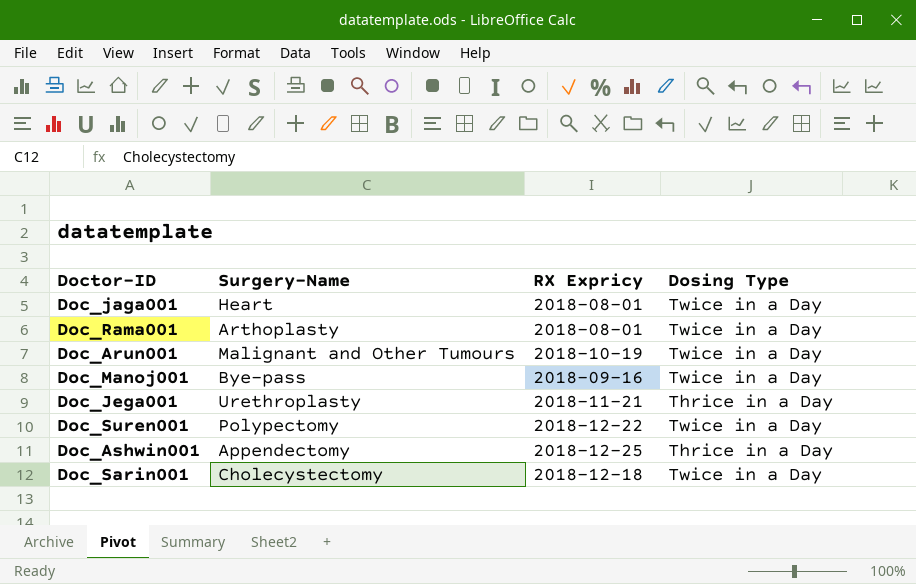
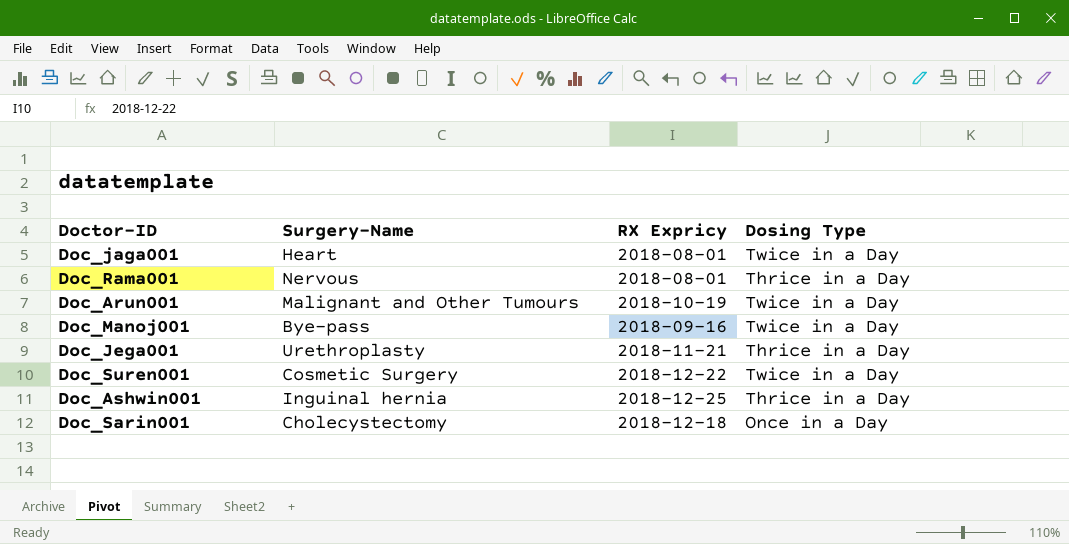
Doc_Rama001 | Surgery-Name: Arthoplasty -> Nervous
Doc_Rama001 | Dosing Type: Twice in a Day -> Thrice in a Day
Doc_Suren001 | Surgery-Name: Polypectomy -> Cosmetic Surgery
Doc_Ashwin001 | Surgery-Name: Appendectomy -> Inguinal hernia
Doc_Sarin001 | Dosing Type: Twice in a Day -> Once in a Day

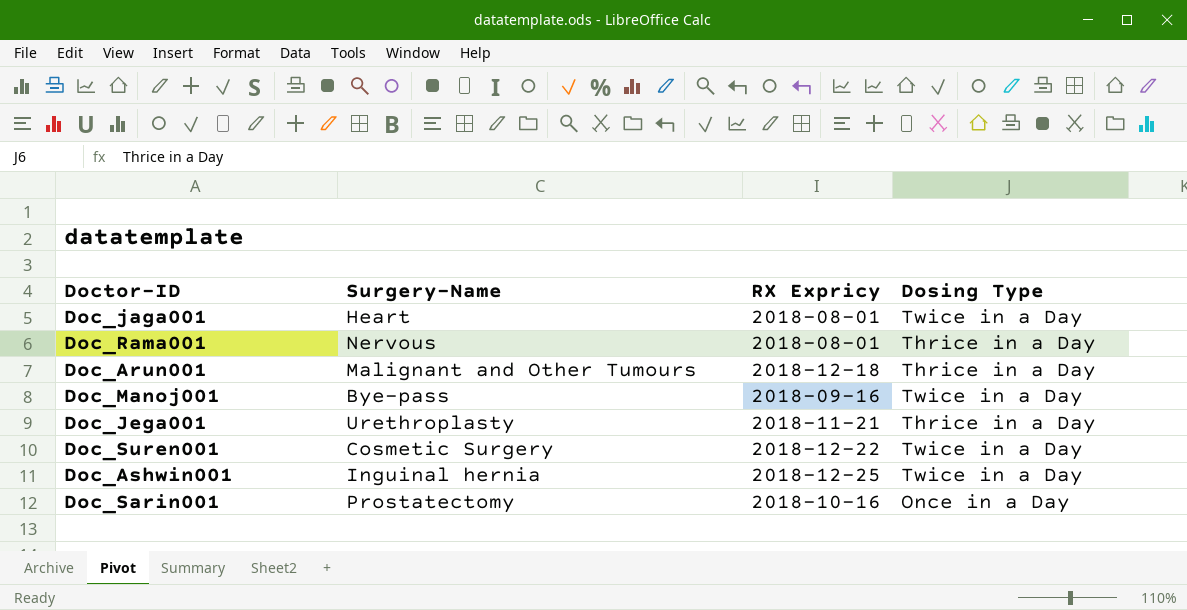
Doc_Arun001 | RX Expricy: 2018-10-19 -> 2018-12-18
Doc_Arun001 | Dosing Type: Twice in a Day -> Thrice in a Day
Doc_Ashwin001 | Dosing Type: Thrice in a Day -> Twice in a Day
Doc_Sarin001 | Surgery-Name: Cholecystectomy -> Prostatectomy
Doc_Sarin001 | RX Expricy: 2018-12-18 -> 2018-10-16

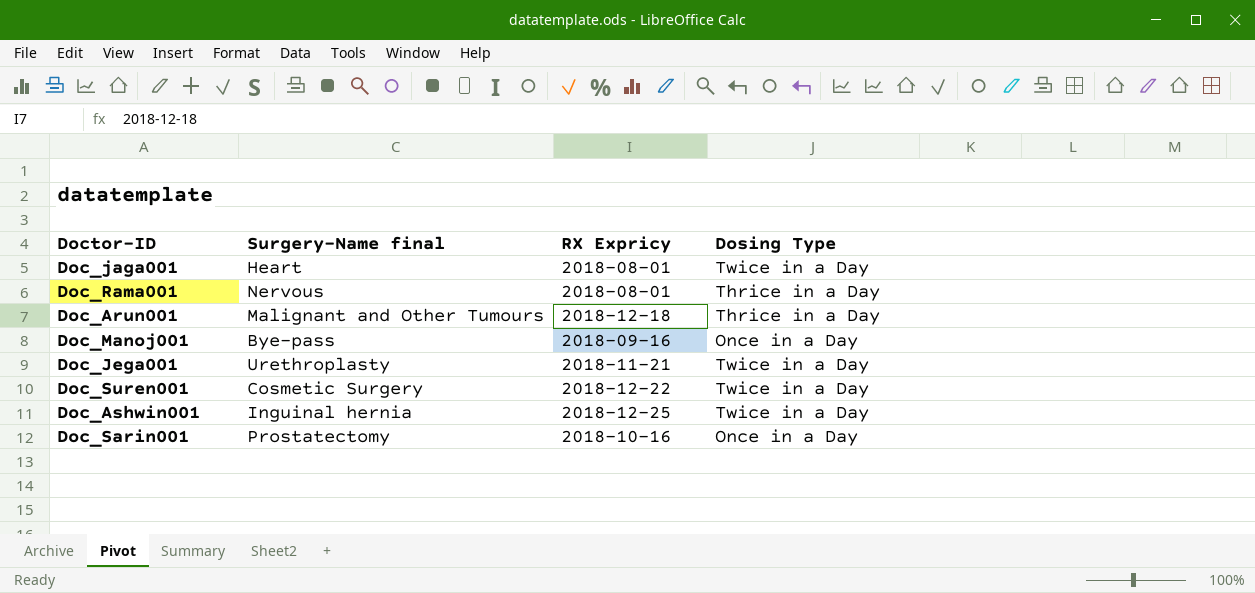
column name: Surgery-Name -> Surgery-Name final
Doc_Manoj001 | Dosing Type: Twice in a Day -> Once in a Day
Doc_Jega001 | Dosing Type: Thrice in a Day -> Twice in a Day

